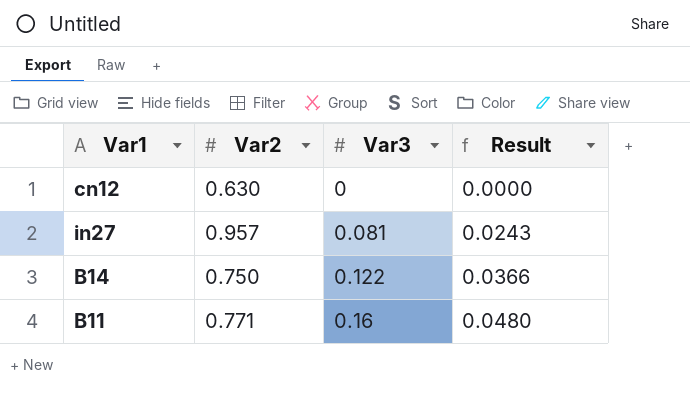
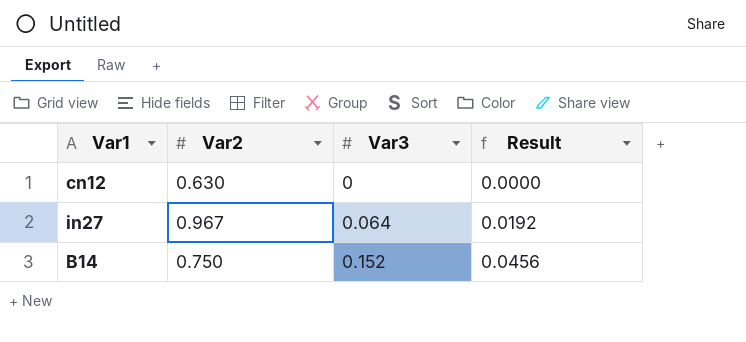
row B11: 0.771 | 0.16 | 0.0480 -> none
in27 | Var2: 0.957 -> 0.967
in27 | Var3: 0.081 -> 0.064
in27 | Result: 0.0243 -> 0.0192
B14 | Var3: 0.122 -> 0.152
B14 | Result: 0.0366 -> 0.0456

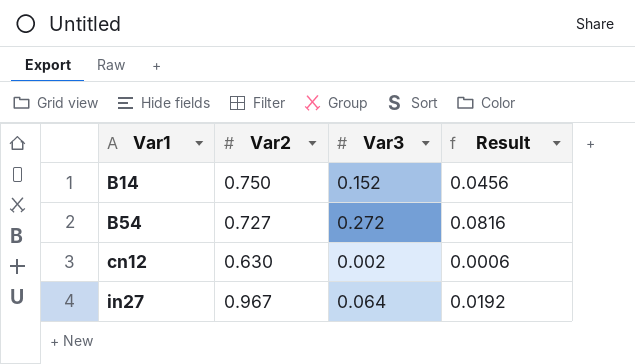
row order: Var3 ascending -> Var1 ascending
row B54: none -> 0.727 | 0.272 | 0.0816
cn12 | Var3: 0 -> 0.002
cn12 | Result: 0.0000 -> 0.0006

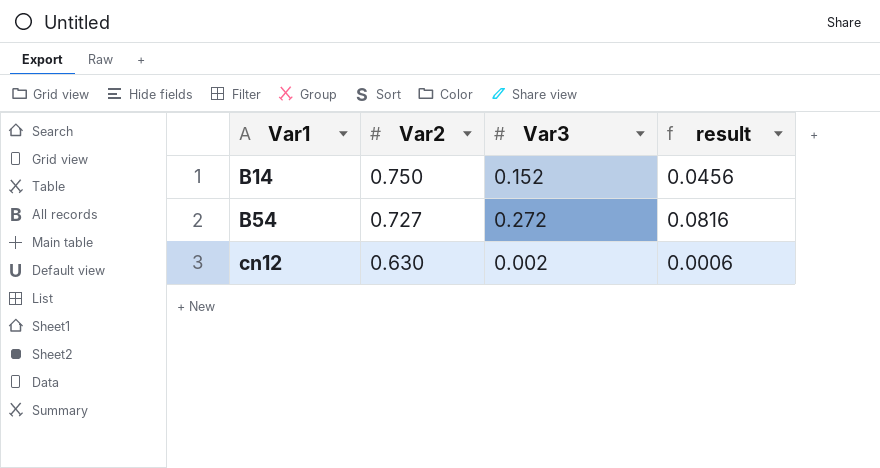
column name: Result -> result
row in27: 0.967 | 0.064 | 0.0192 -> none

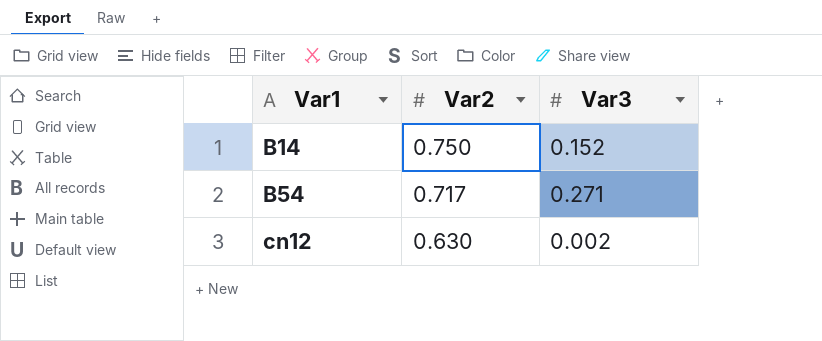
column result | formula: [Var3] * 0.3 -> none
B54 | Var2: 0.727 -> 0.717
B54 | Var3: 0.272 -> 0.271

